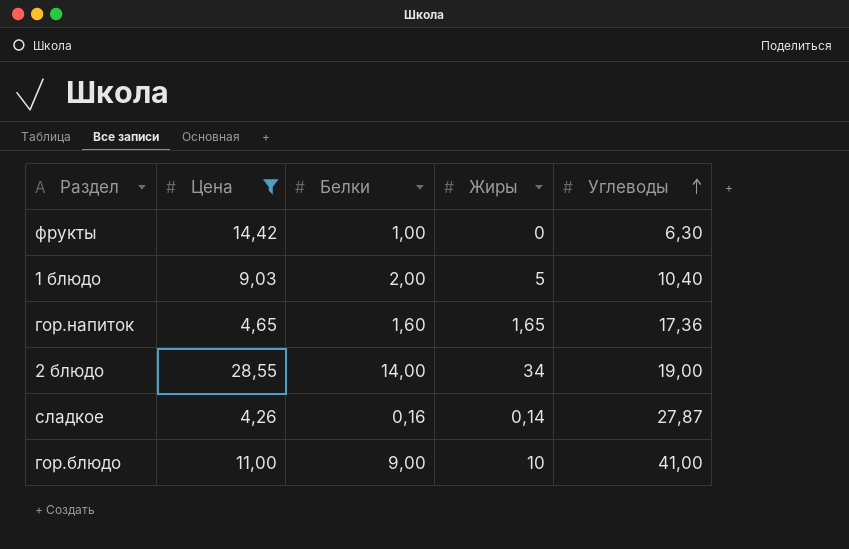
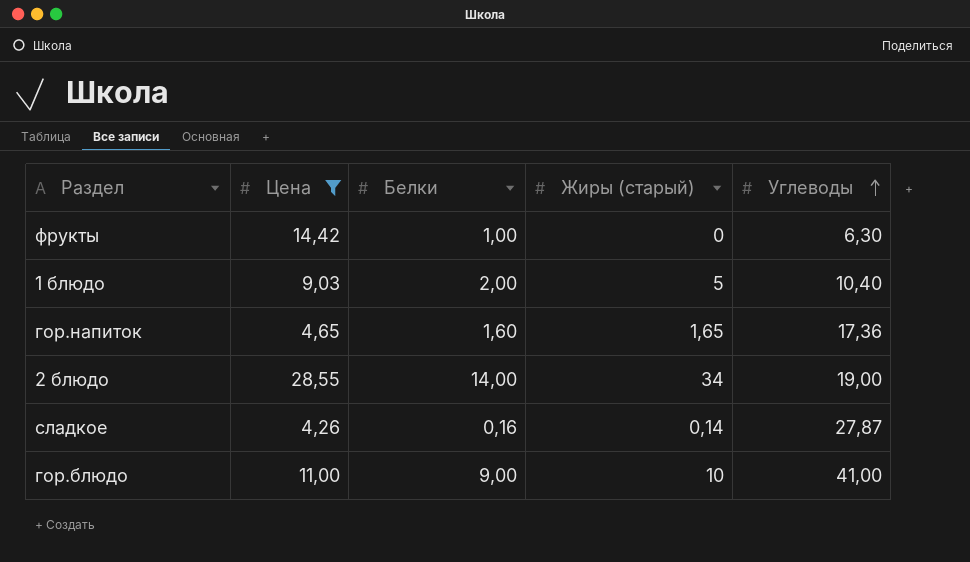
column name: Жиры -> Жиры (старый)

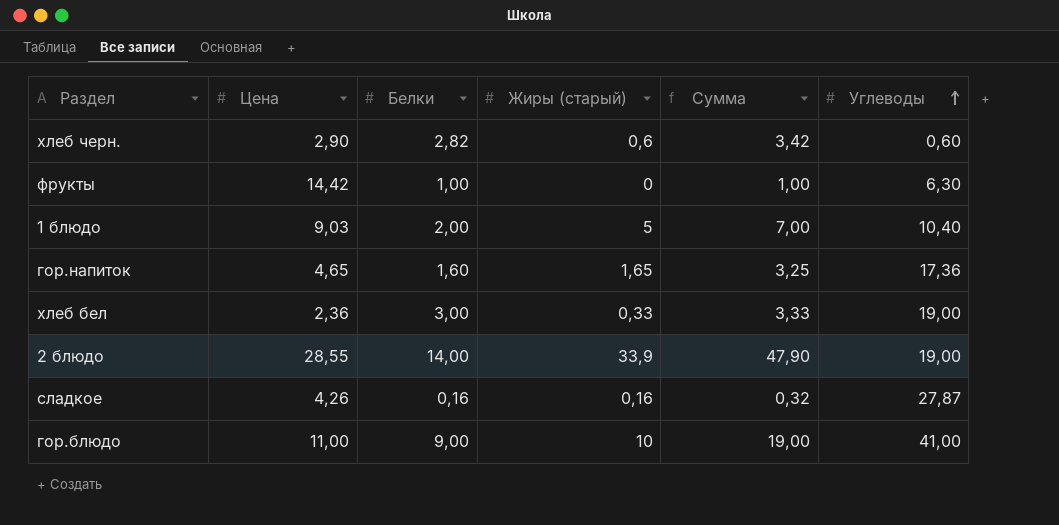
filter: Цена >= 4,26 -> none
column Сумма | formula: none -> [Белки] + [Жиры (старый)]
2 блюдо | Жиры (старый): 34 -> 33,9
сладкое | Жиры (старый): 0,14 -> 0,16

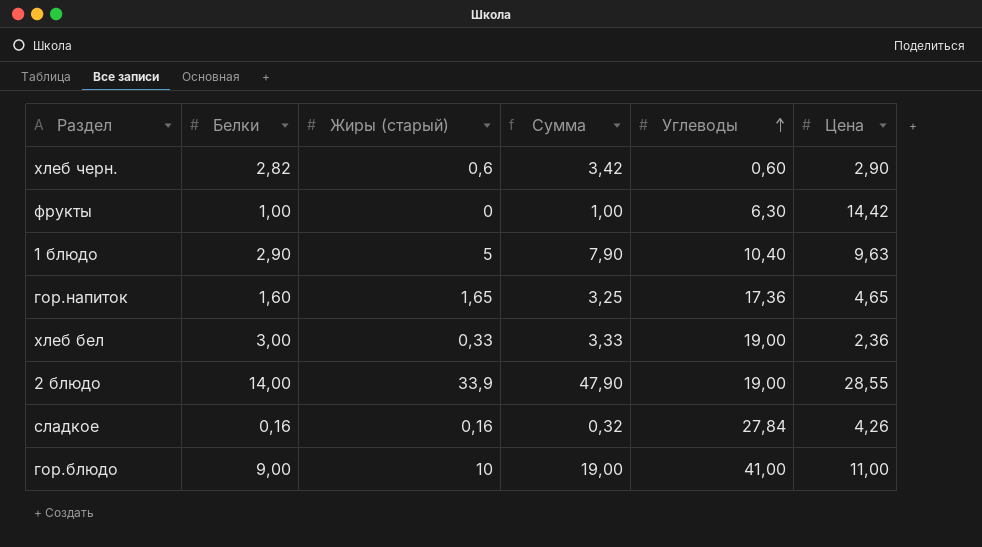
column Цена | position: 2 -> 6
1 блюдо | Белки: 2,00 -> 2,90
1 блюдо | Сумма: 7,00 -> 7,90
1 блюдо | Цена: 9,03 -> 9,63
сладкое | Углеводы: 27,87 -> 27,84

